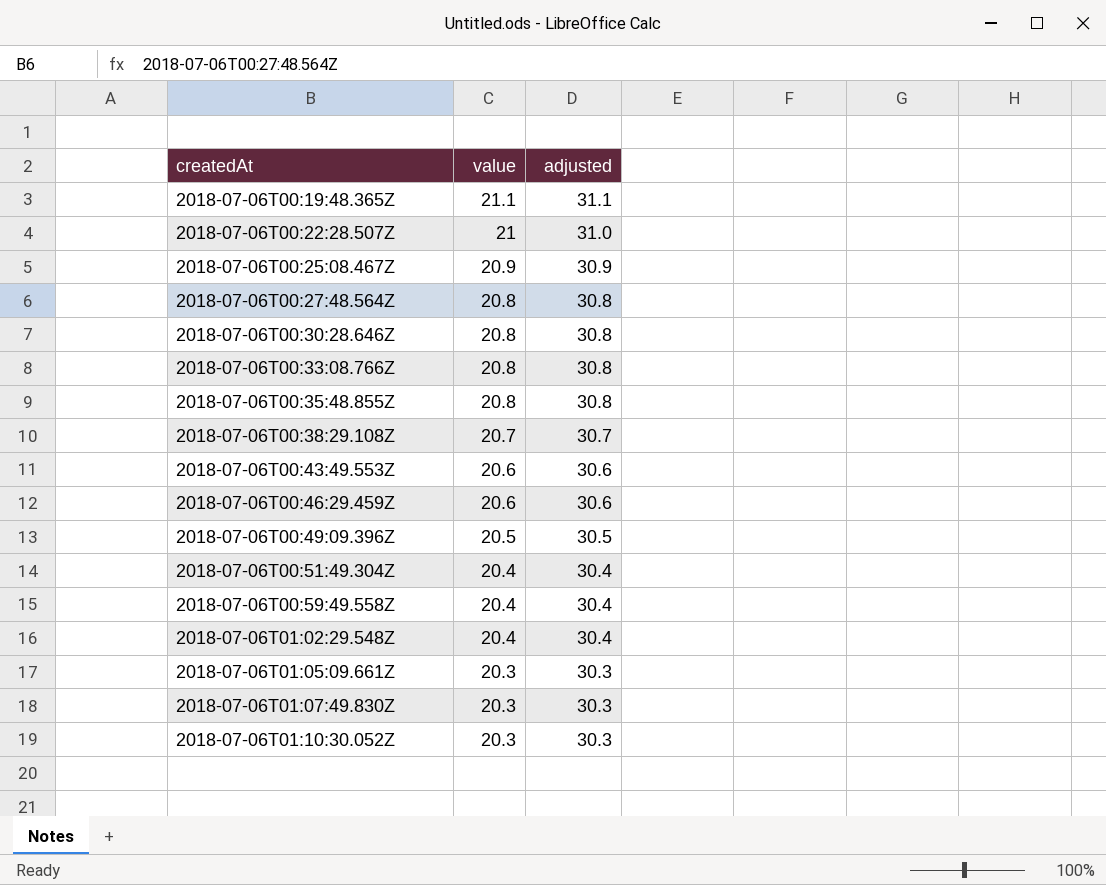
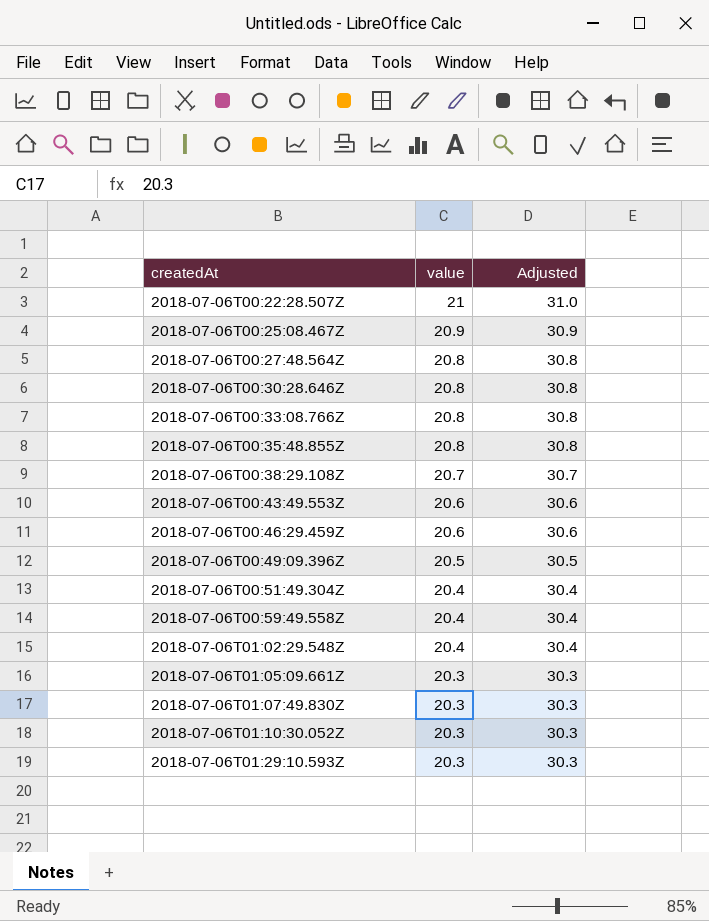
column name: adjusted -> Adjusted
row 2018-07-06T00:19:48.365Z: 21.1 | 31.1 -> none
row 2018-07-06T01:29:10.593Z: none -> 20.3 | 30.3

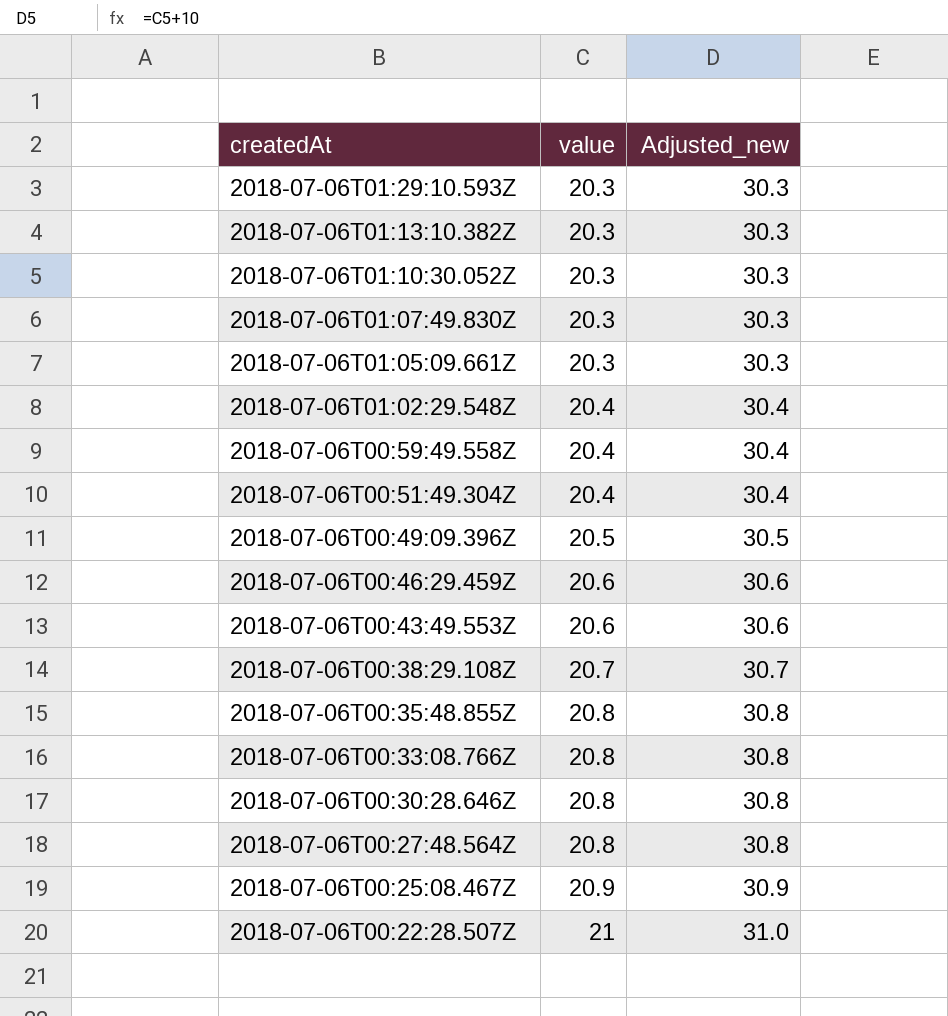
row order: createdAt ascending -> createdAt descending
column name: Adjusted -> Adjusted_new
row 2018-07-06T01:13:10.382Z: none -> 20.3 | 30.3

